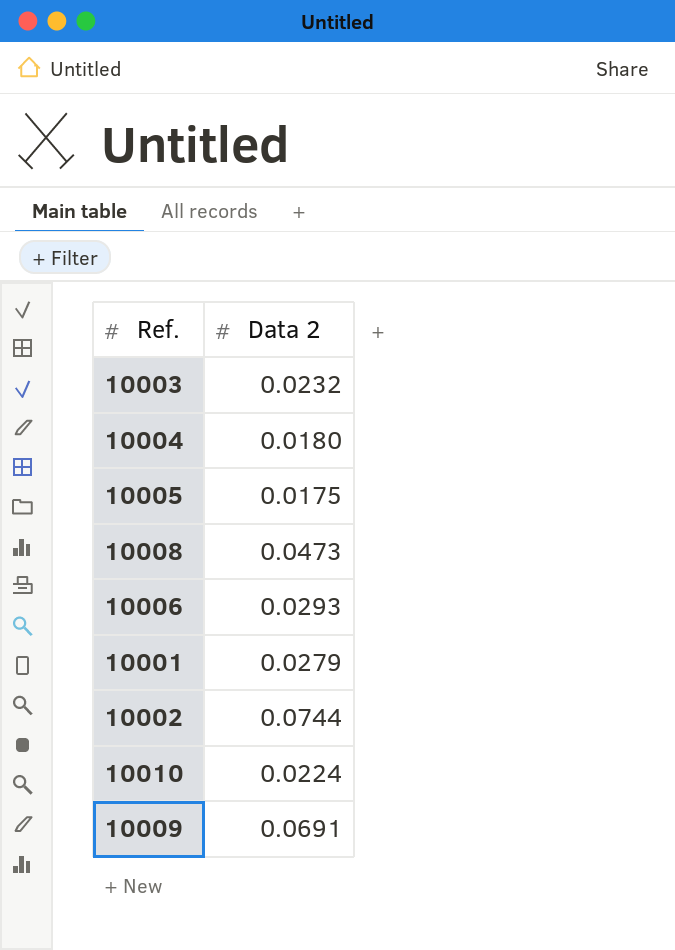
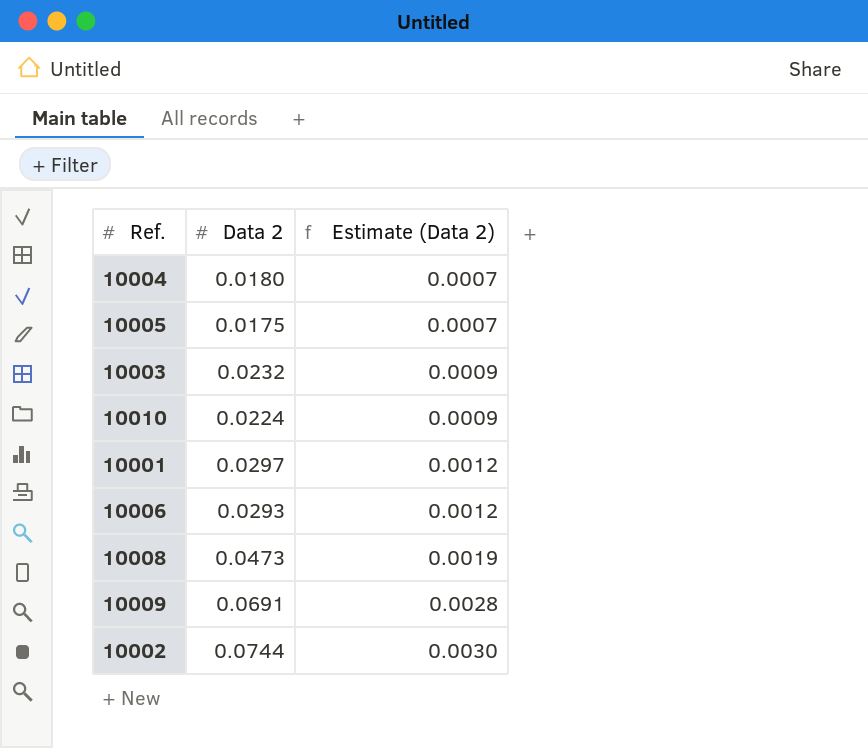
row order: none -> Estimate (Data 2) ascending
column Estimate (Data 2) | formula: none -> [Data 2] * 0.04
10001 | Data 2: 0.0279 -> 0.0297

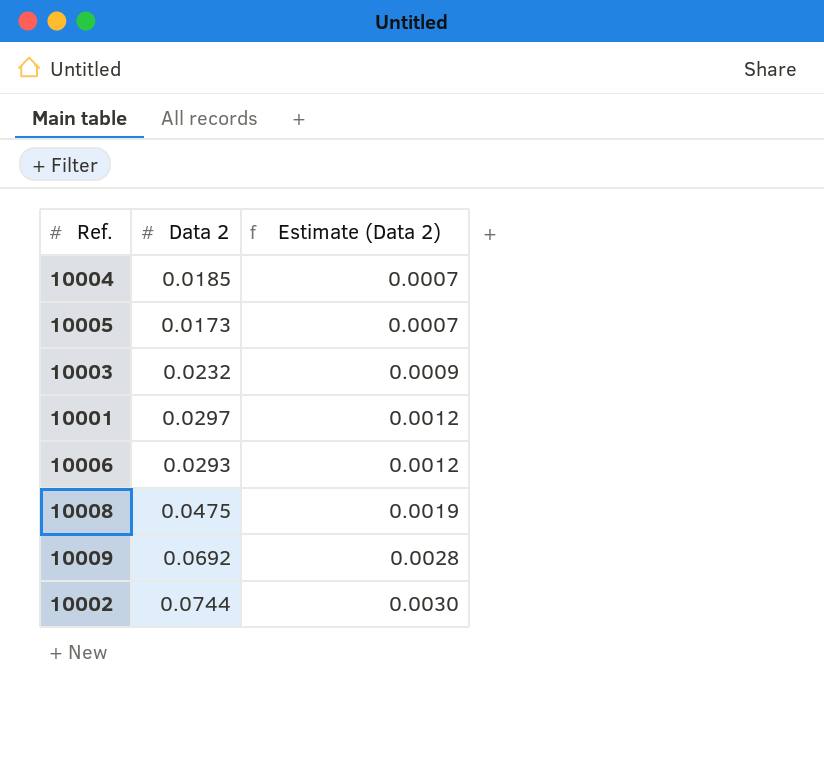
row 10010: 0.0224 | 0.0009 -> none
10004 | Data 2: 0.0180 -> 0.0185
10005 | Data 2: 0.0175 -> 0.0173
10008 | Data 2: 0.0473 -> 0.0475
10009 | Data 2: 0.0691 -> 0.0692

